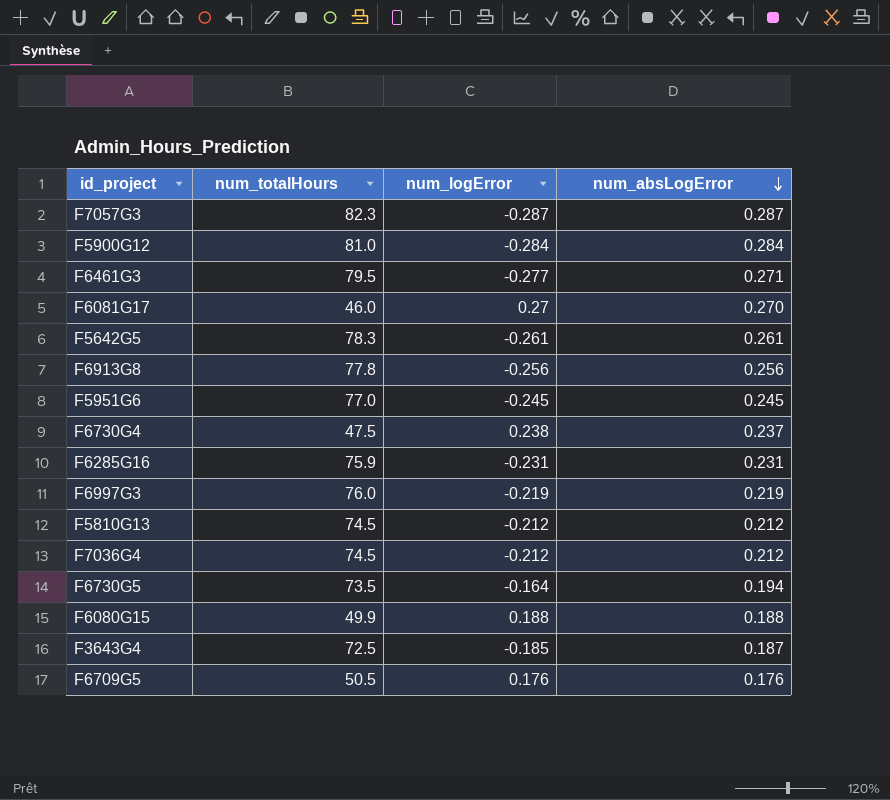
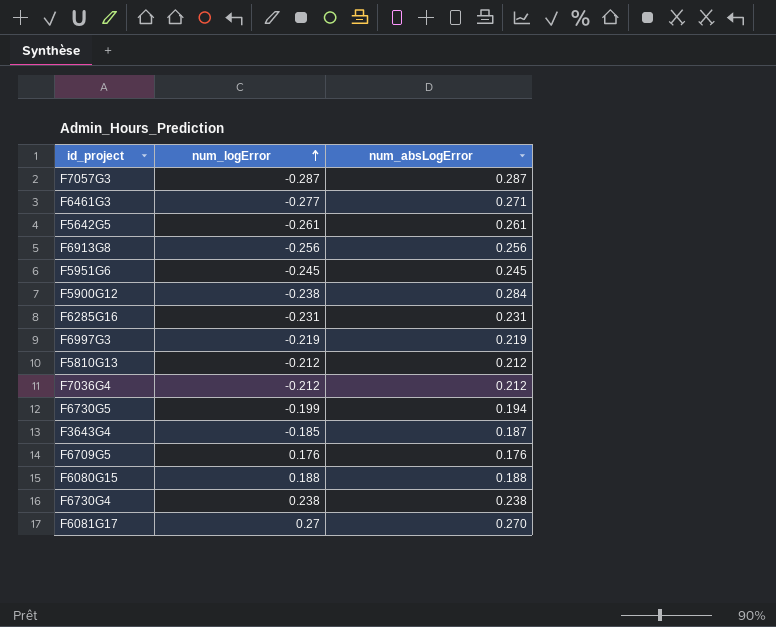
row order: num_absLogError descending -> num_logError ascending
column num_totalHours | position: 2 -> none
F5900G12 | num_logError: -0.284 -> -0.238
F6730G5 | num_logError: -0.164 -> -0.199
F6730G4 | num_absLogError: 0.237 -> 0.238

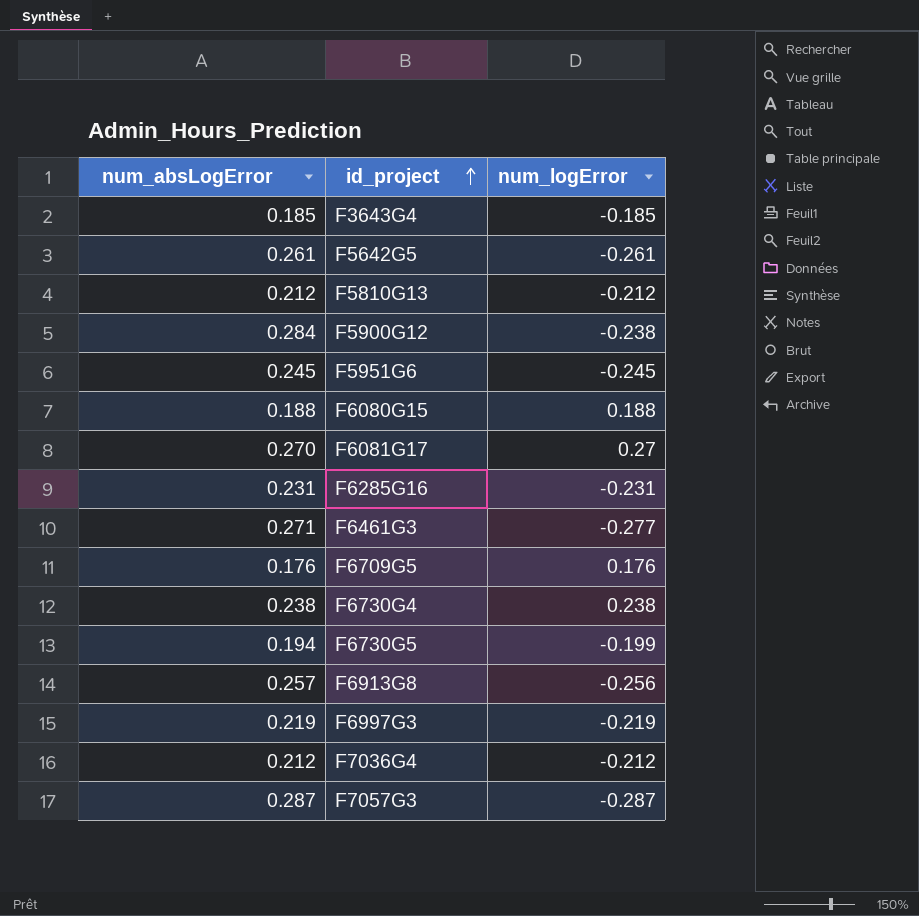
row order: num_logError ascending -> id_project ascending
column num_absLogError | position: 3 -> 1
F3643G4 | num_absLogError: 0.187 -> 0.185
F6913G8 | num_absLogError: 0.256 -> 0.257

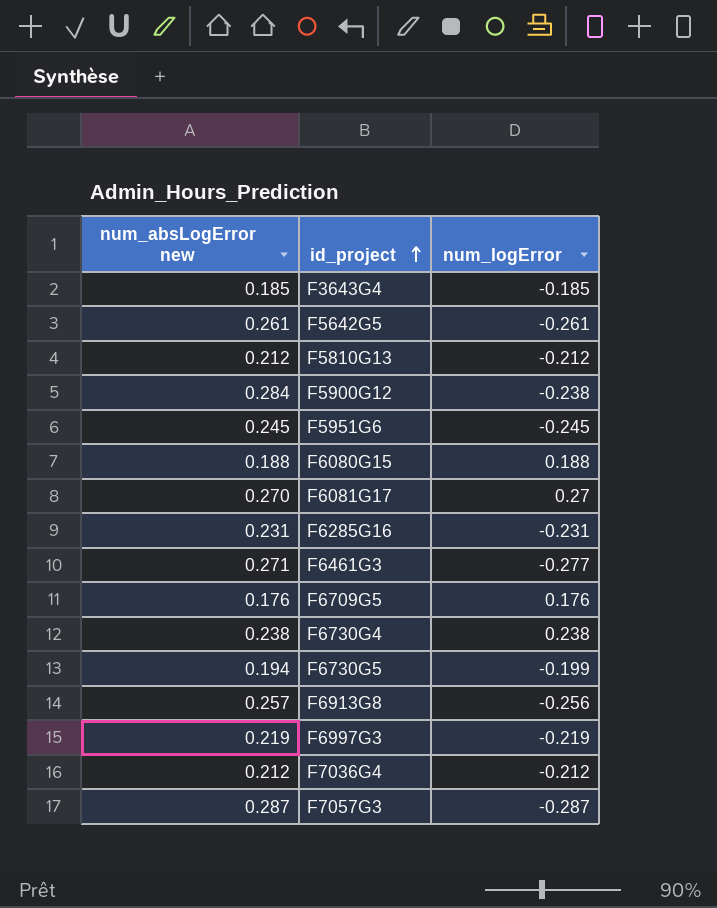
column name: num_absLogError -> num_absLogError new

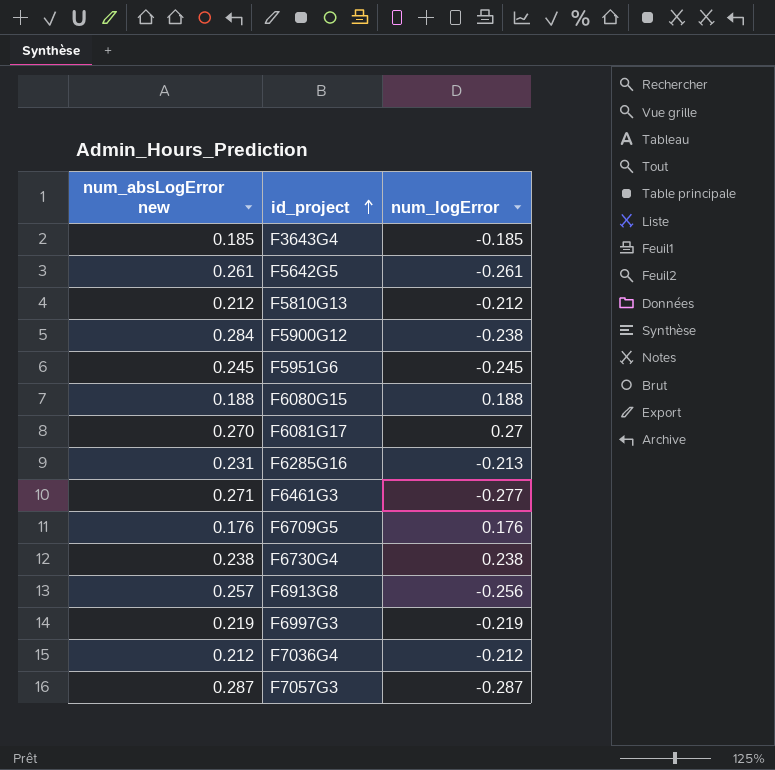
row F6730G5: 0.194 | -0.199 -> none
F6285G16 | num_logError: -0.231 -> -0.213

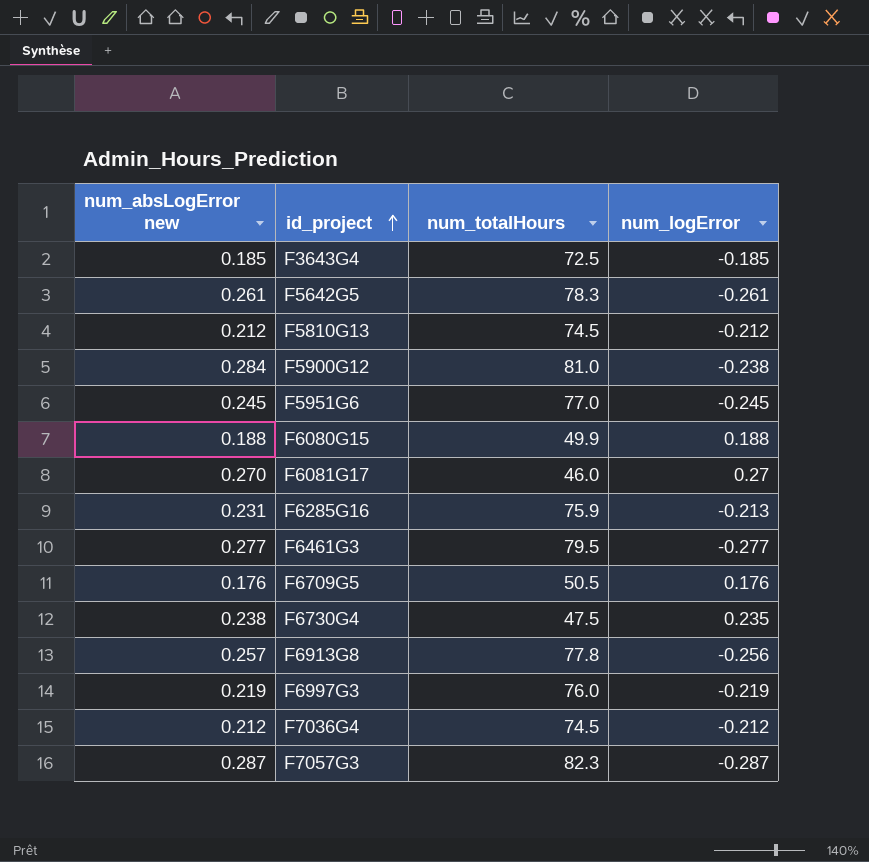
column num_totalHours | position: none -> 3
F6461G3 | num_absLogError new: 0.271 -> 0.277
F6730G4 | num_logError: 0.238 -> 0.235

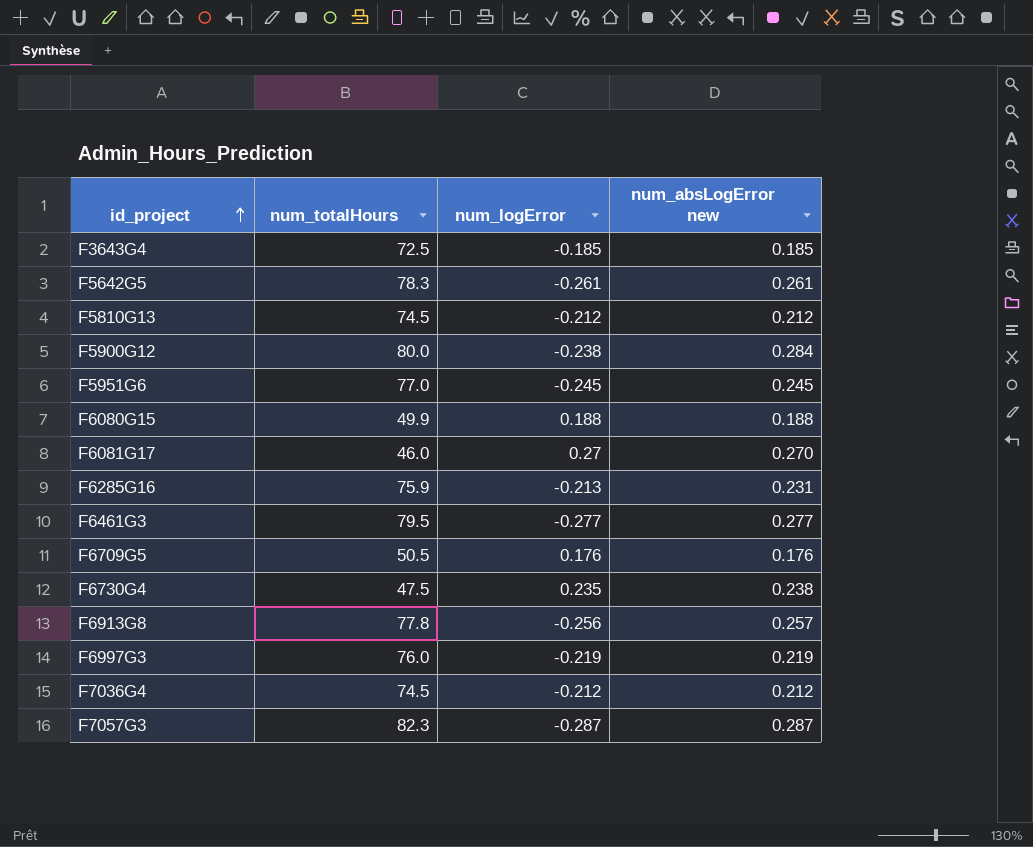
column num_absLogError new | position: 1 -> 4
F5900G12 | num_totalHours: 81.0 -> 80.0

